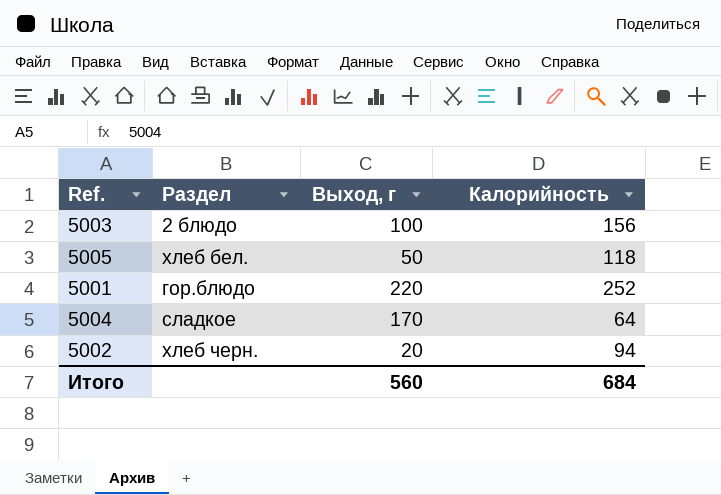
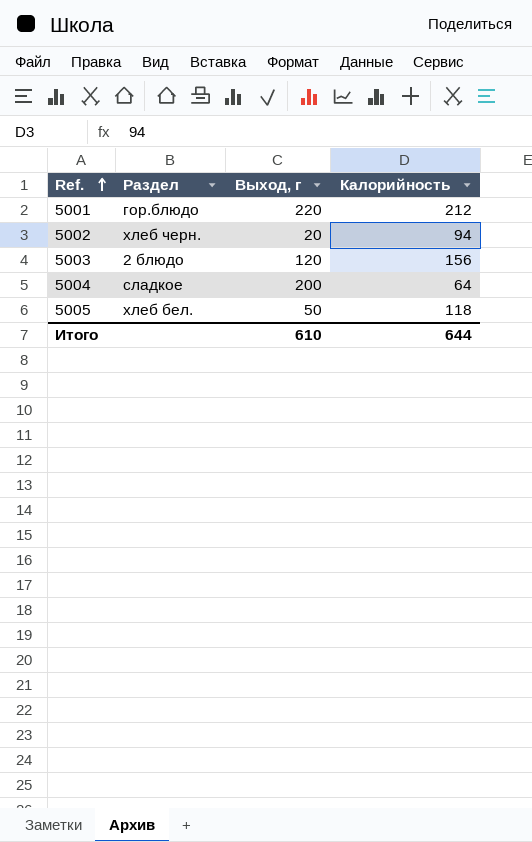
row order: none -> Ref. ascending
5001 | Калорийность: 252 -> 212
5003 | Выход, г: 100 -> 120
5004 | Выход, г: 170 -> 200
Итого | Выход, г: 560 -> 610
Итого | Калорийность: 684 -> 644

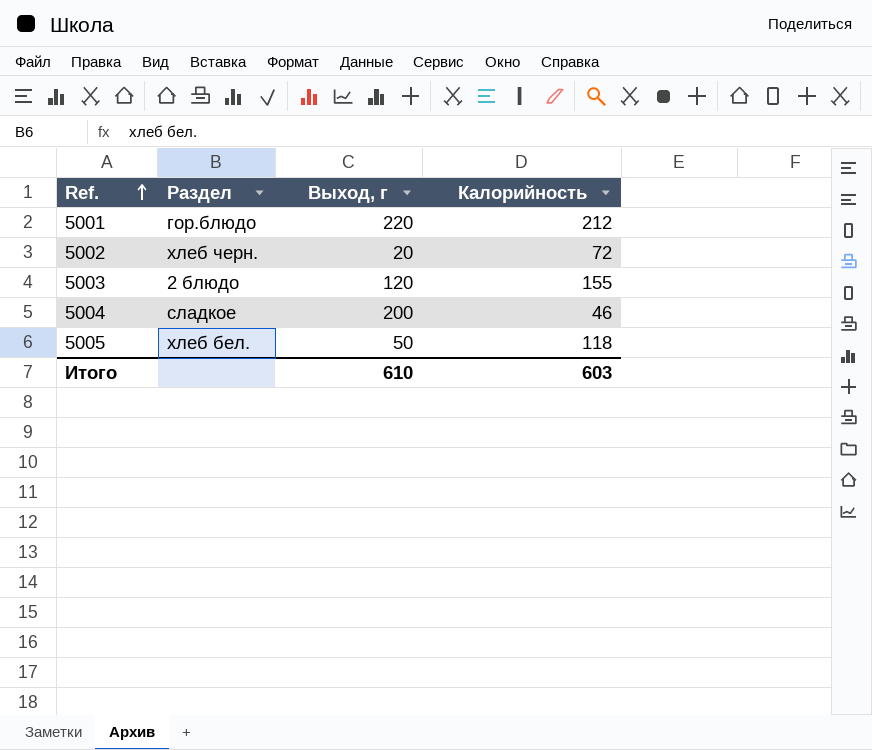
5002 | Калорийность: 94 -> 72
5003 | Калорийность: 156 -> 155
5004 | Калорийность: 64 -> 46
Итого | Калорийность: 644 -> 603

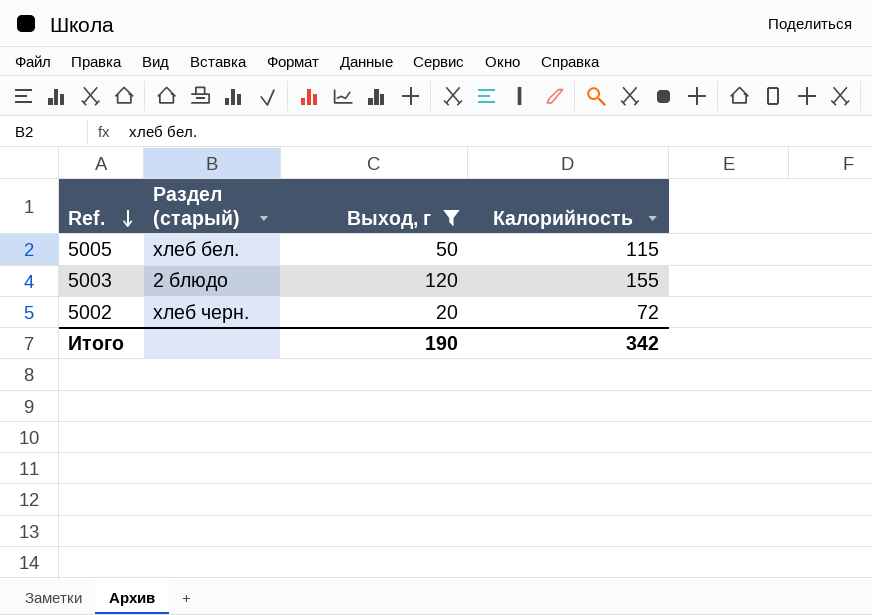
filter: none -> Выход, г <= 120
row order: Ref. ascending -> Ref. descending
column name: Раздел -> Раздел (старый)
5005 | Калорийность: 118 -> 115
Итого | Выход, г: 610 -> 190
Итого | Калорийность: 603 -> 342

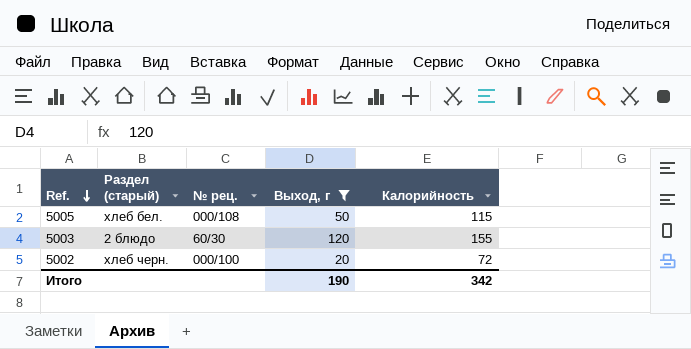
column № рец. | position: none -> 3

